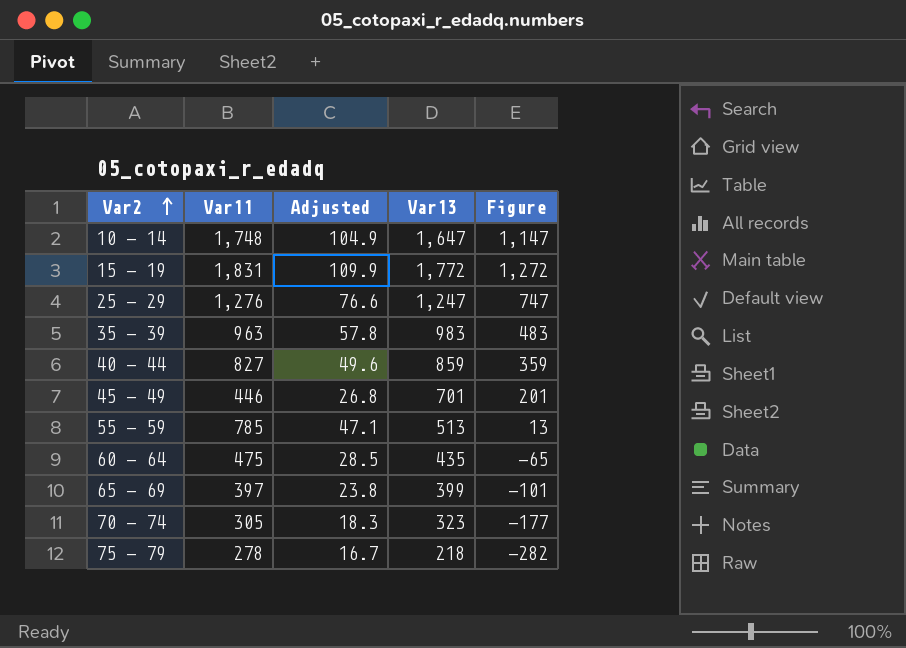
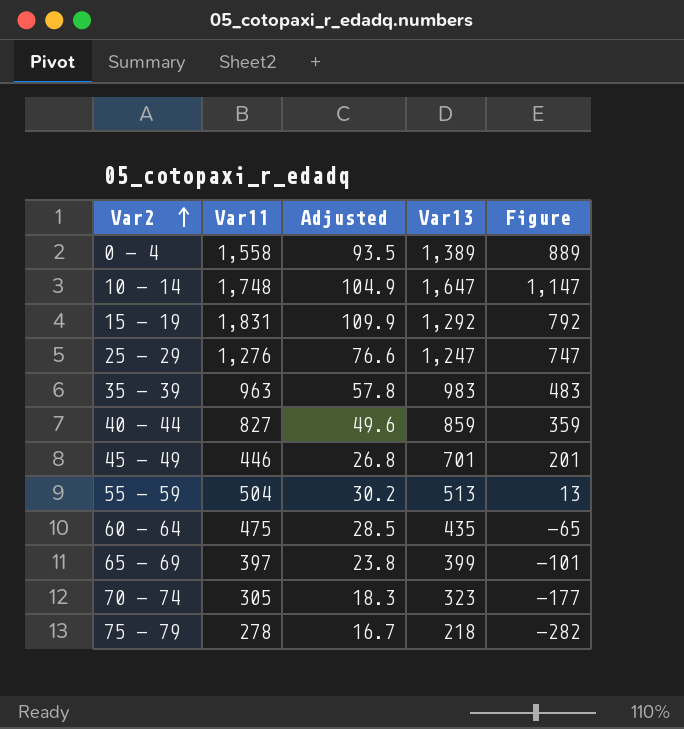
row 0 - 4: none -> 1,558 | 93.5 | 1,389 | 889
15 - 19 | Var13: 1,772 -> 1,292
15 - 19 | Figure: 1,272 -> 792
55 - 59 | Var11: 785 -> 504
55 - 59 | Adjusted: 47.1 -> 30.2

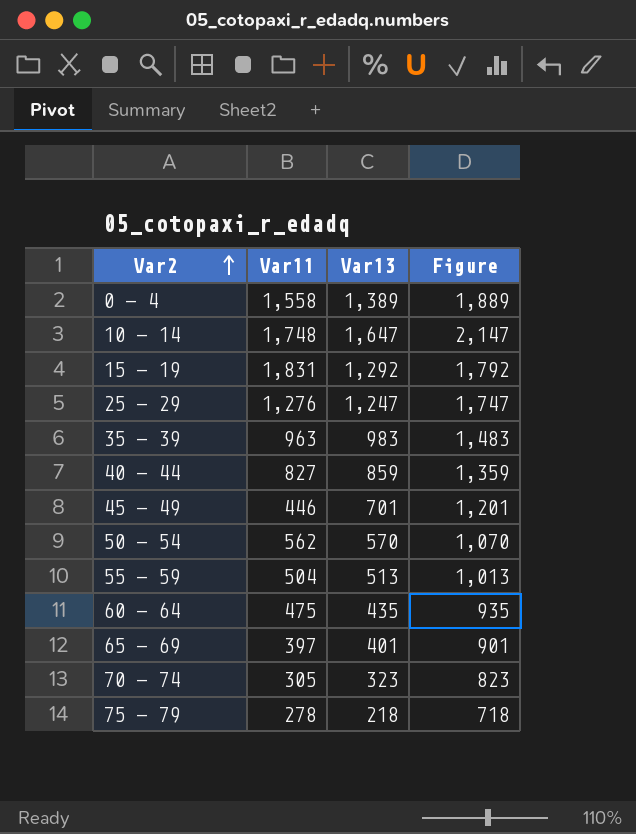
column Adjusted | formula: [Var11] * 0.06 -> none
column Figure | formula: [Var13] - 500 -> [Var13] + 500
row 50 - 54: none -> 562 | 570 | 1,070
65 - 69 | Var13: 399 -> 401

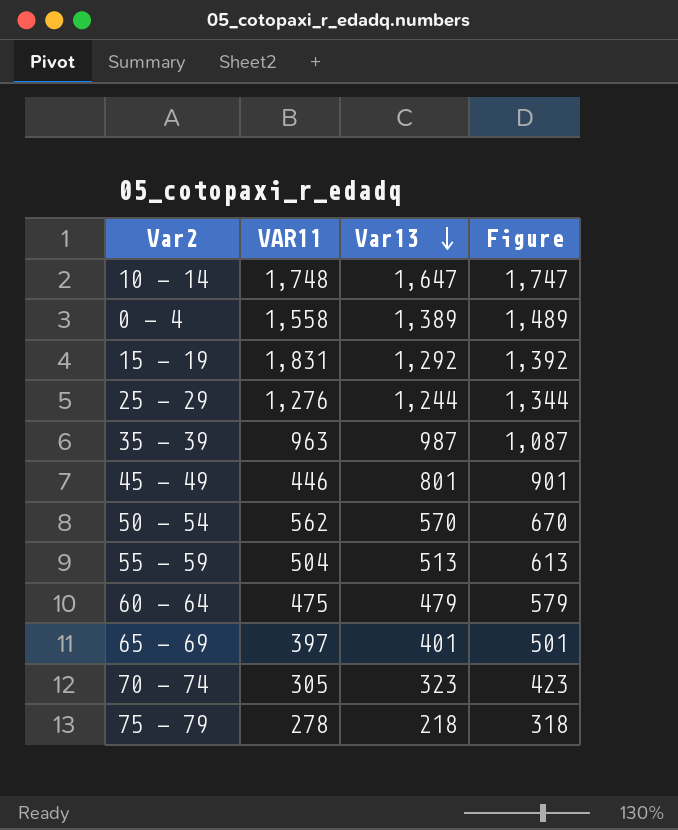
row order: Var2 ascending -> Var13 descending
column name: Var11 -> VAR11
column Figure | formula: [Var13] + 500 -> [Var13] + 100
row 40 - 44: 827 | 859 | 1,359 -> none
25 - 29 | Var13: 1,247 -> 1,244
35 - 39 | Var13: 983 -> 987
45 - 49 | Var13: 701 -> 801
60 - 64 | Var13: 435 -> 479

